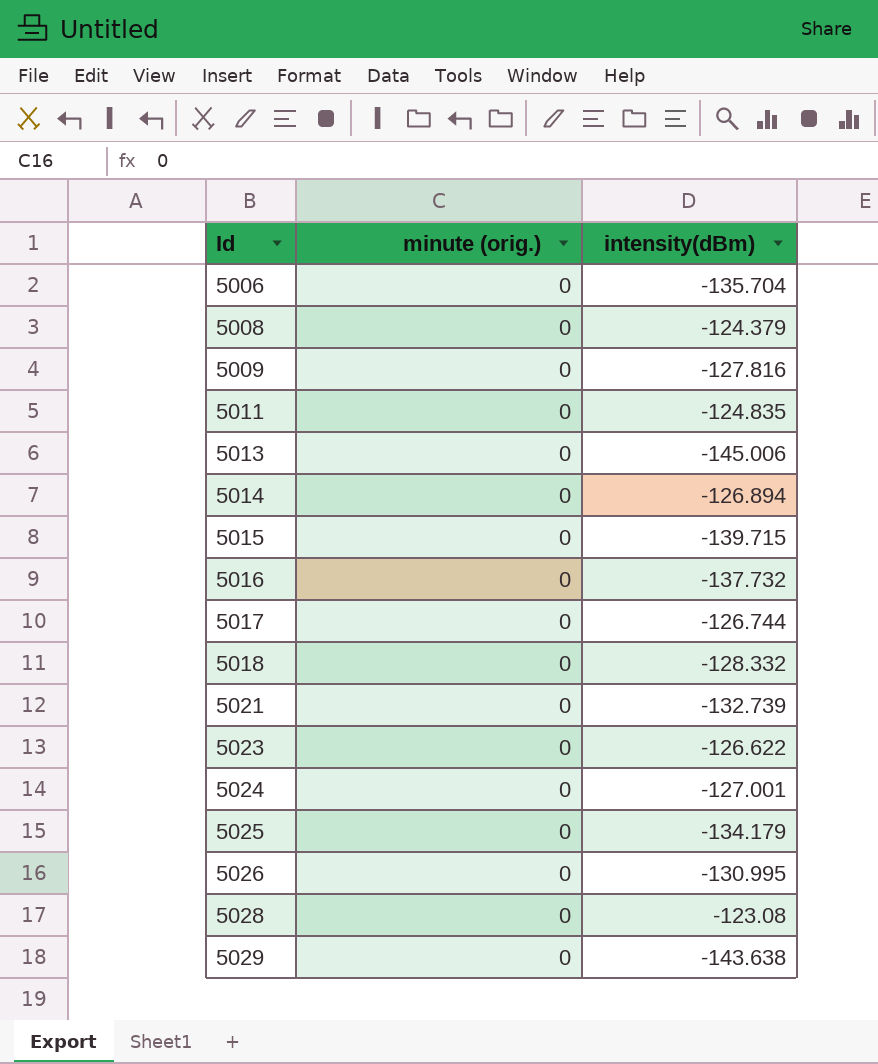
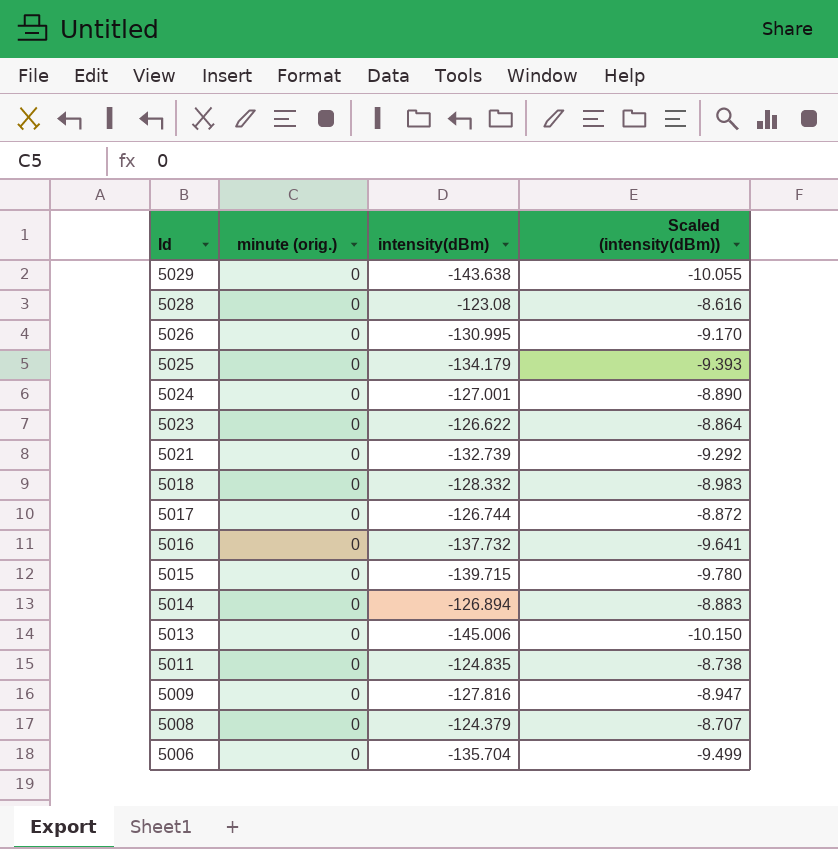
row order: Id ascending -> Id descending
column Scaled (intensity(dBm)) | formula: none -> [intensity(dBm)] * 0.07

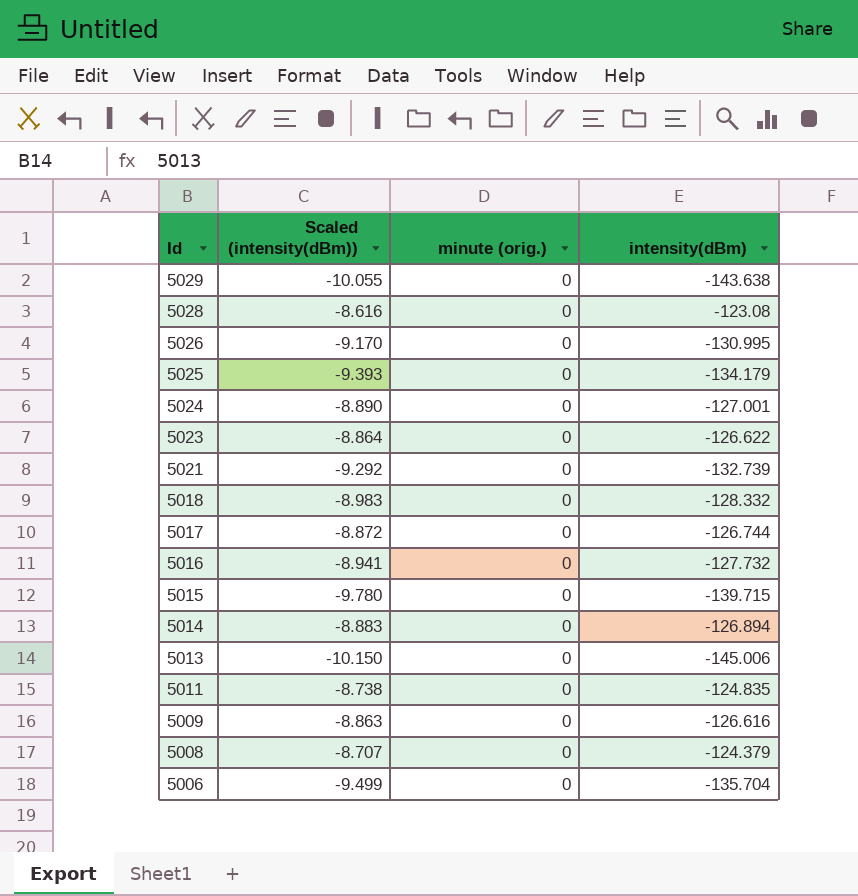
column Scaled (intensity(dBm)) | position: 4 -> 2
5016 | Scaled (intensity(dBm)): -9.641 -> -8.941
5016 | intensity(dBm): -137.732 -> -127.732
5009 | Scaled (intensity(dBm)): -8.947 -> -8.863
5009 | intensity(dBm): -127.816 -> -126.616

